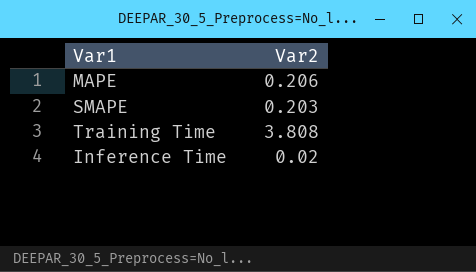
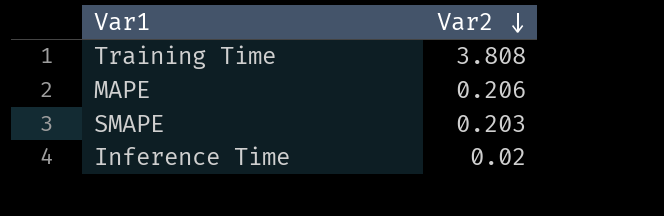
row order: none -> Var2 descending

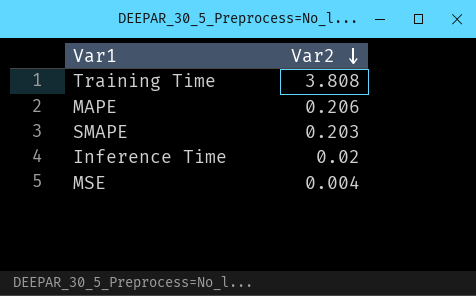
row MSE: none -> 0.004

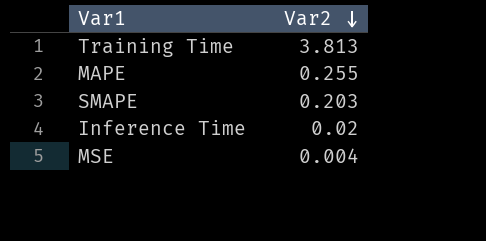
Training Time | Var2: 3.808 -> 3.813
MAPE | Var2: 0.206 -> 0.255

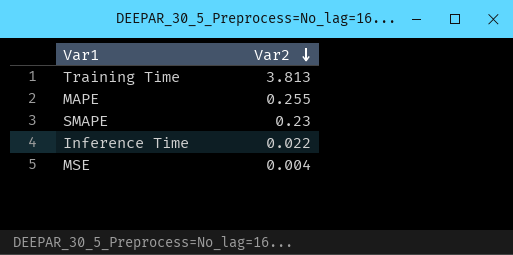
SMAPE | Var2: 0.203 -> 0.23
Inference Time | Var2: 0.02 -> 0.022

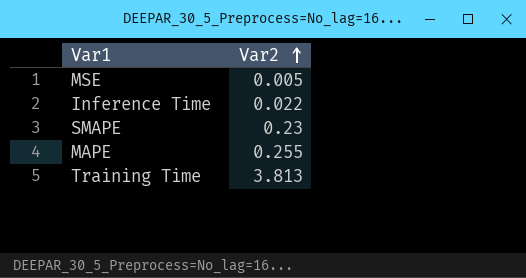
row order: Var2 descending -> Var2 ascending
MSE | Var2: 0.004 -> 0.005

